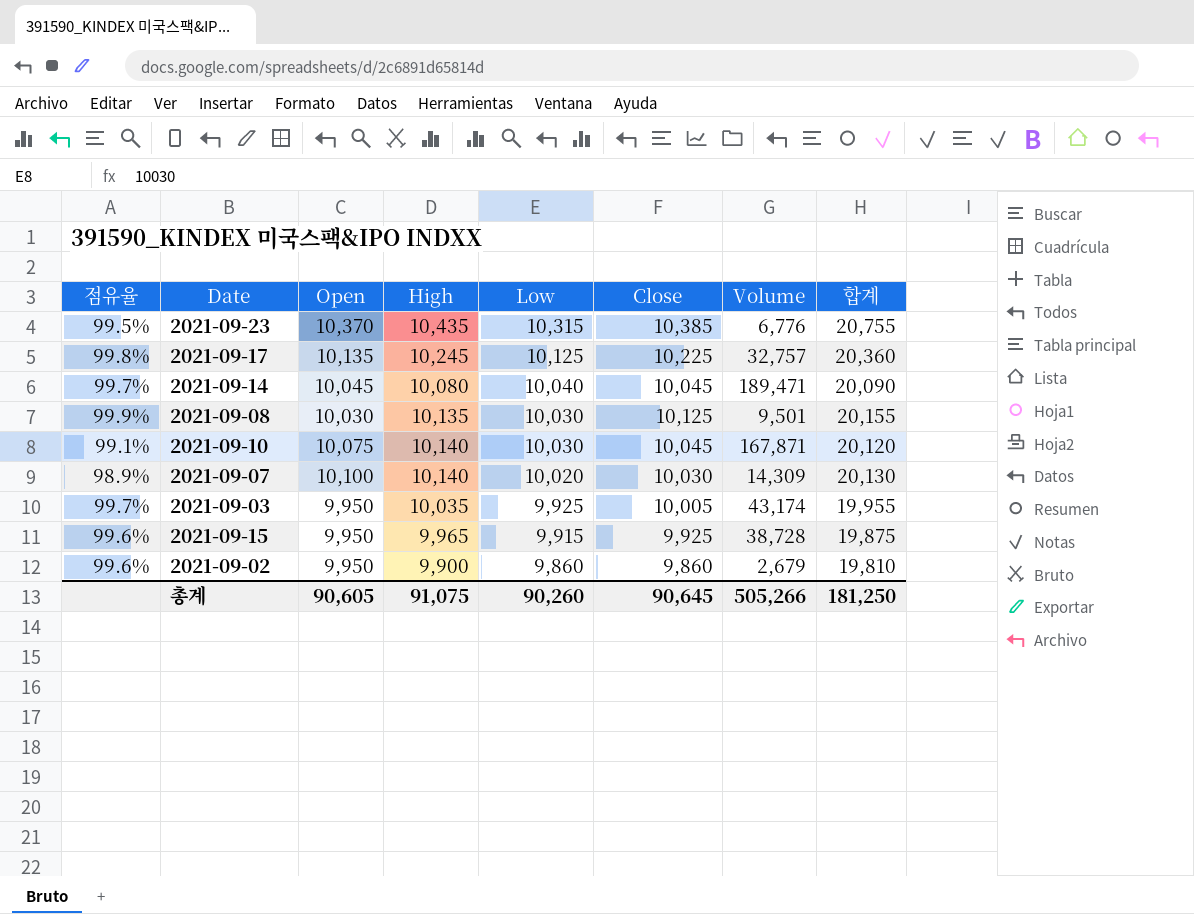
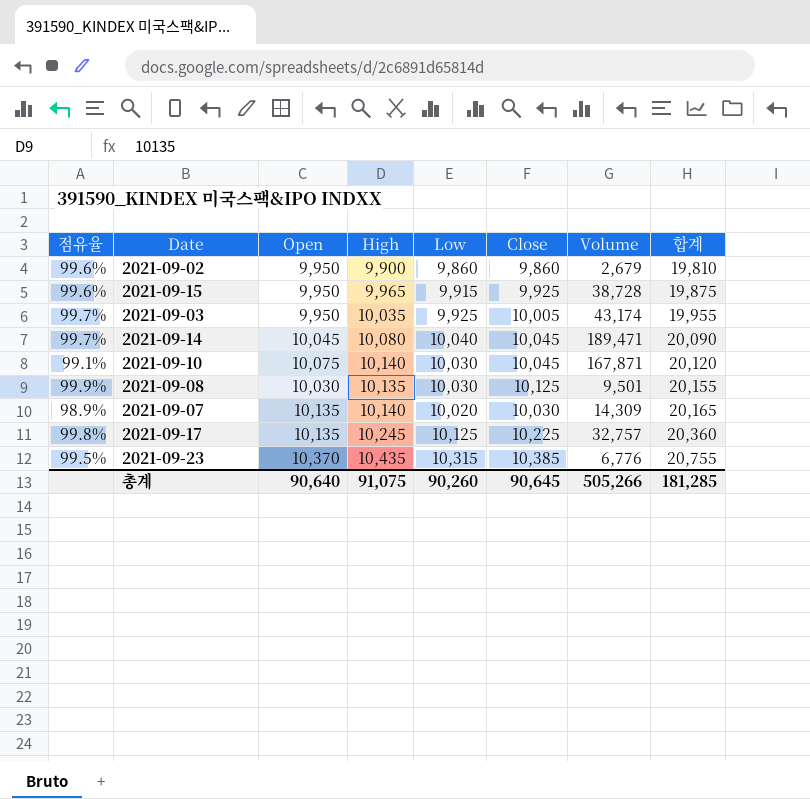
row order: Low descending -> 합계 ascending
2021-09-07 | Open: 10,100 -> 10,135
2021-09-07 | 합계: 20,130 -> 20,165
총계 | Open: 90,605 -> 90,640
총계 | 합계: 181,250 -> 181,285

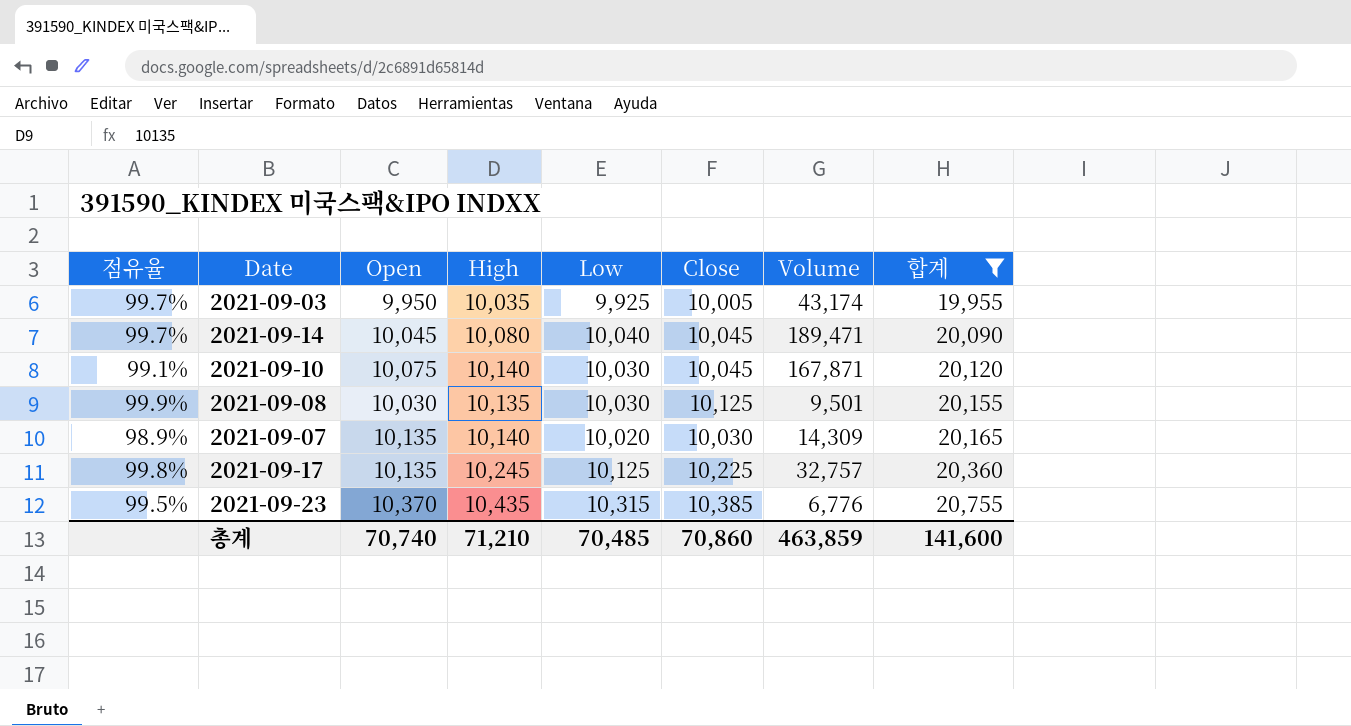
filter: none -> 합계 >= 19,955
총계 | Open: 90,640 -> 70,740
총계 | High: 91,075 -> 71,210
총계 | Low: 90,260 -> 70,485
총계 | Close: 90,645 -> 70,860
총계 | Volume: 505,266 -> 463,859
총계 | 합계: 181,285 -> 141,600

